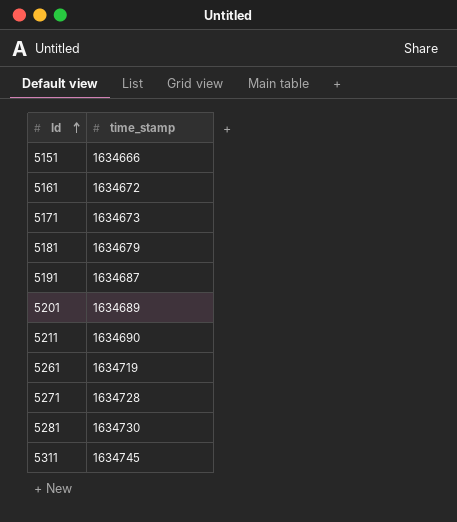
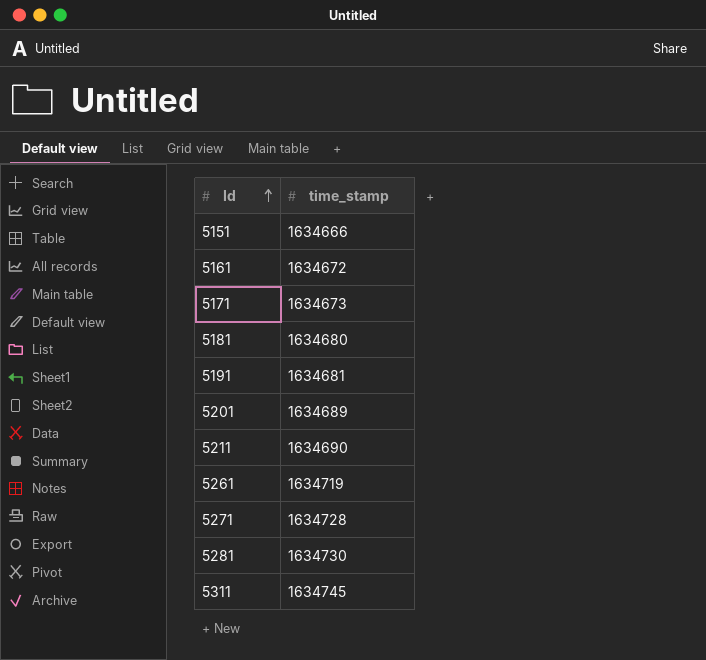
5181 | time_stamp: 1634679 -> 1634680
5191 | time_stamp: 1634687 -> 1634681

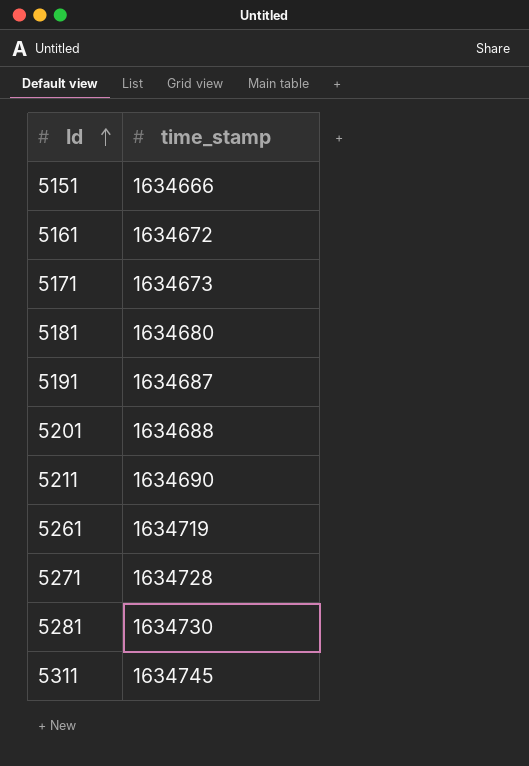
5191 | time_stamp: 1634681 -> 1634687
5201 | time_stamp: 1634689 -> 1634688

